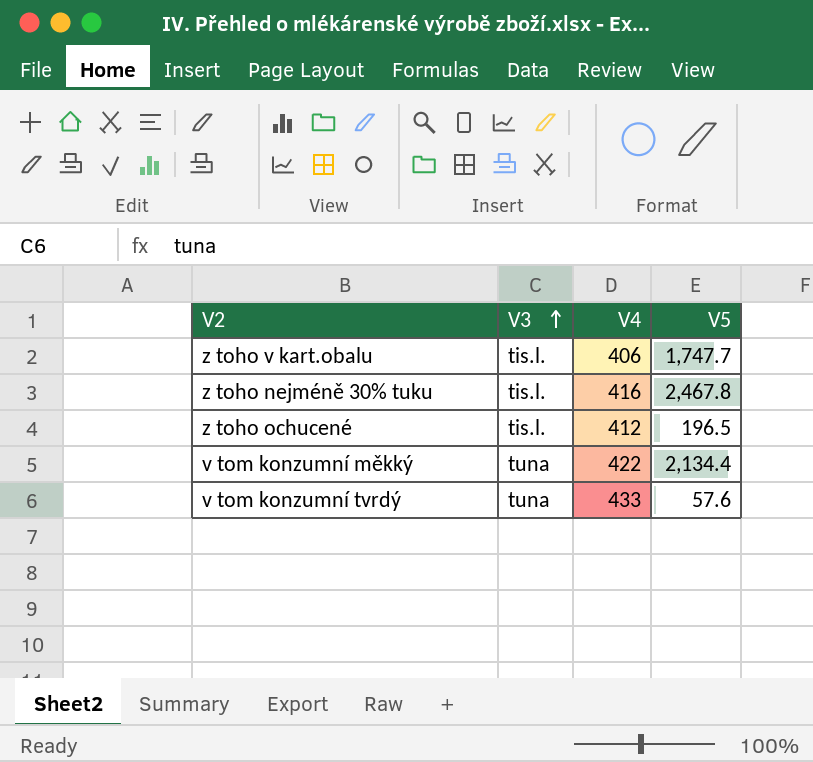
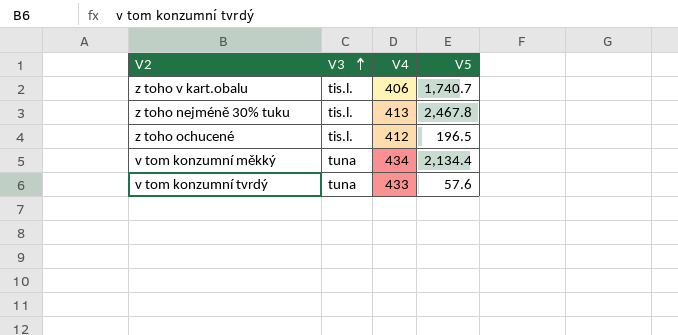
z toho v kart.obalu | V5: 1,747.7 -> 1,740.7
z toho nejméně 30% tuku | V4: 416 -> 413
v tom konzumní měkký | V4: 422 -> 434

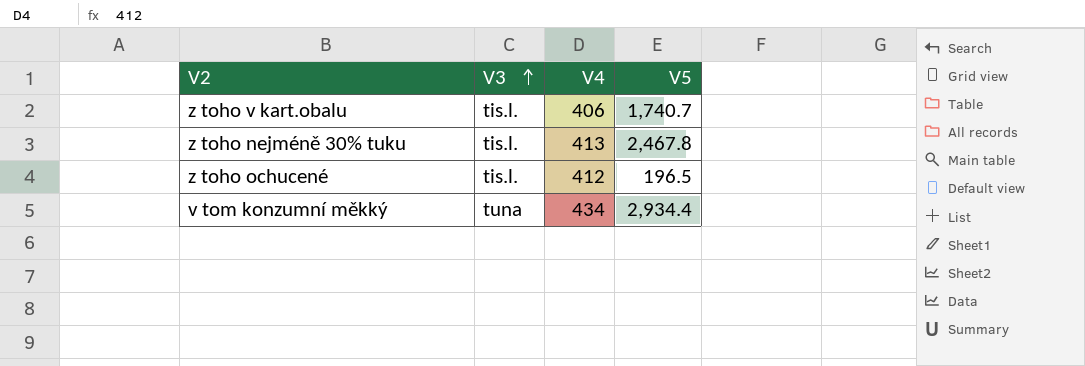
row v tom konzumní tvrdý: tuna | 433 | 57.6 -> none
v tom konzumní měkký | V5: 2,134.4 -> 2,934.4

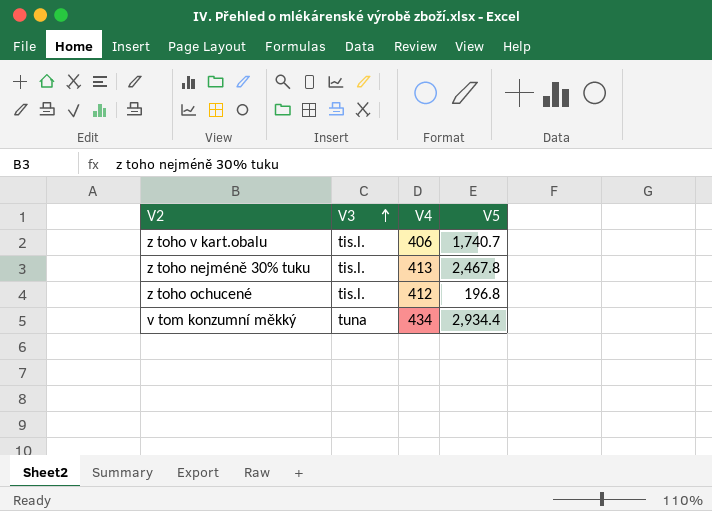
z toho ochucené | V5: 196.5 -> 196.8

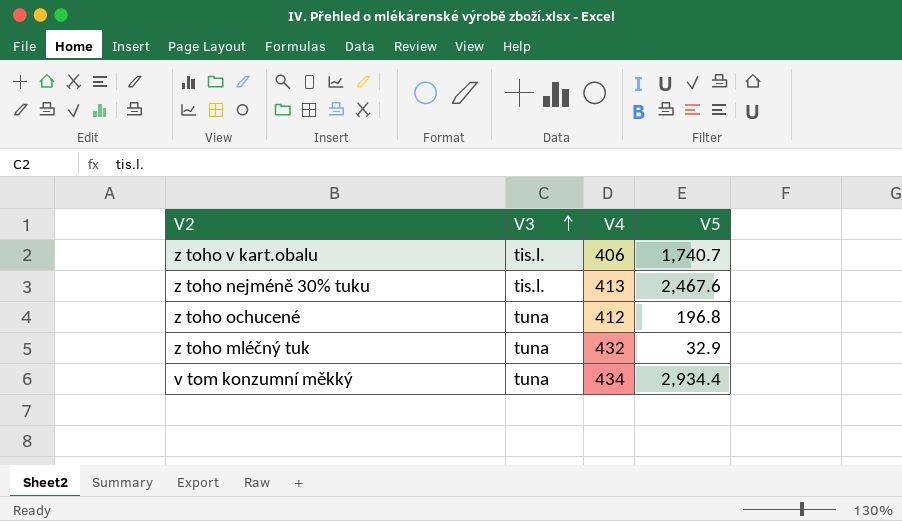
z toho nejméně 30% tuku | V5: 2,467.8 -> 2,467.6
z toho ochucené | V3: tis.l. -> tuna
row z toho mléčný tuk: none -> tuna | 432 | 32.9

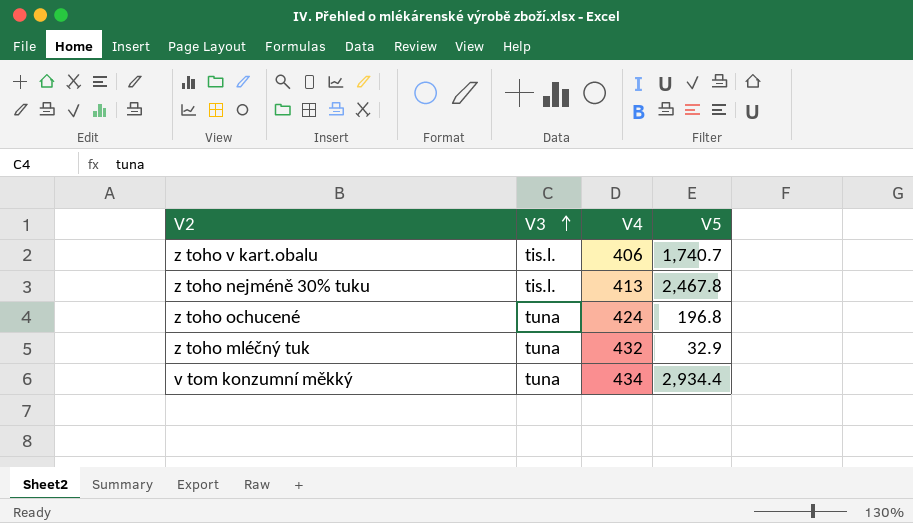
z toho nejméně 30% tuku | V5: 2,467.6 -> 2,467.8
z toho ochucené | V4: 412 -> 424

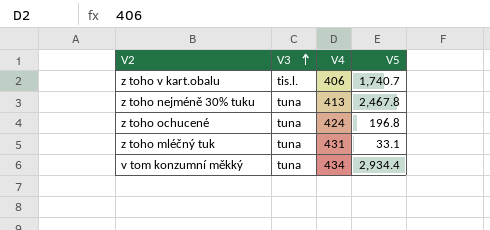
z toho nejméně 30% tuku | V3: tis.l. -> tuna
z toho mléčný tuk | V4: 432 -> 431
z toho mléčný tuk | V5: 32.9 -> 33.1

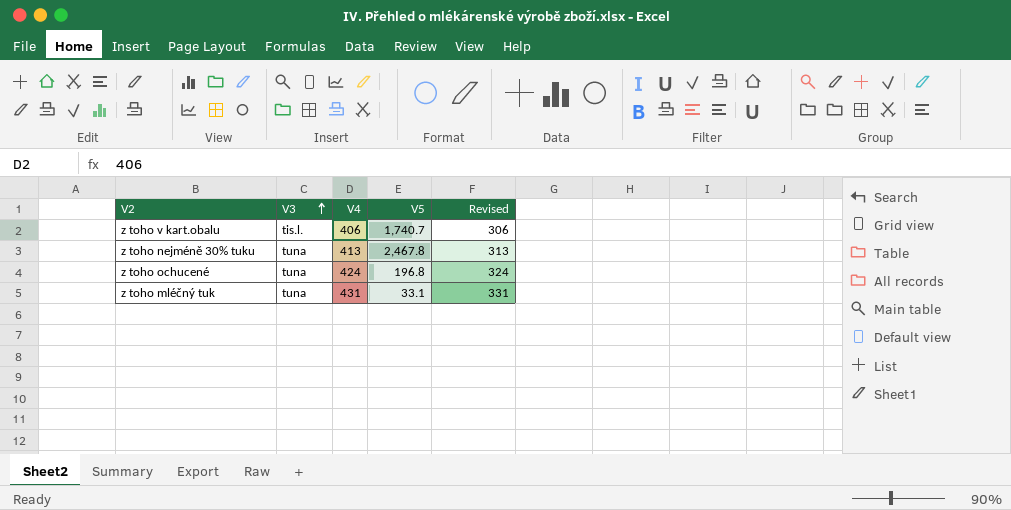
column Revised | formula: none -> [V4] - 100
row v tom konzumní měkký: tuna | 434 | 2,934.4 -> none

